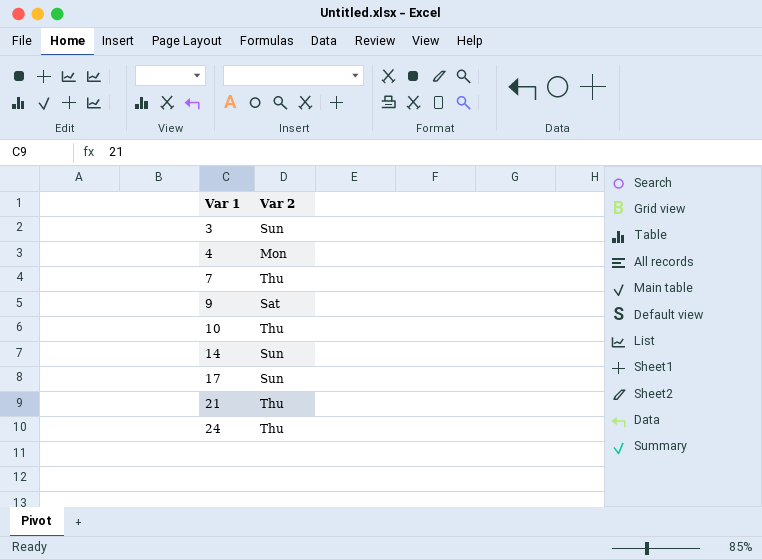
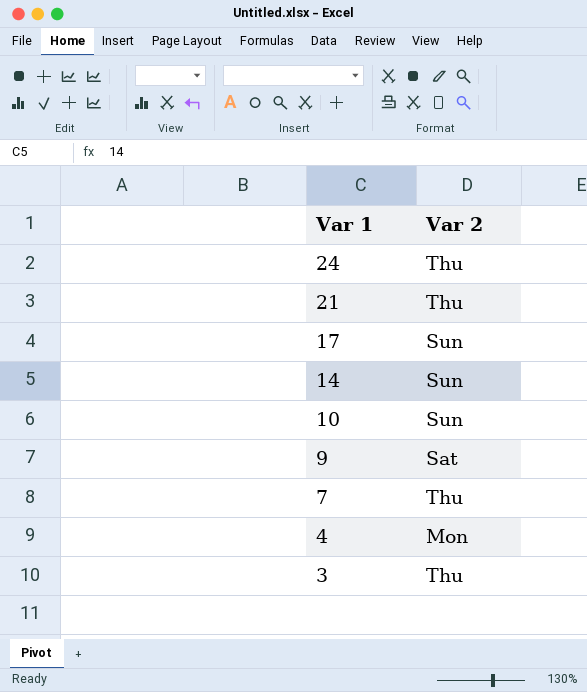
row order: Var 1 ascending -> Var 1 descending
10 | Var 2: Thu -> Sun
3 | Var 2: Sun -> Thu

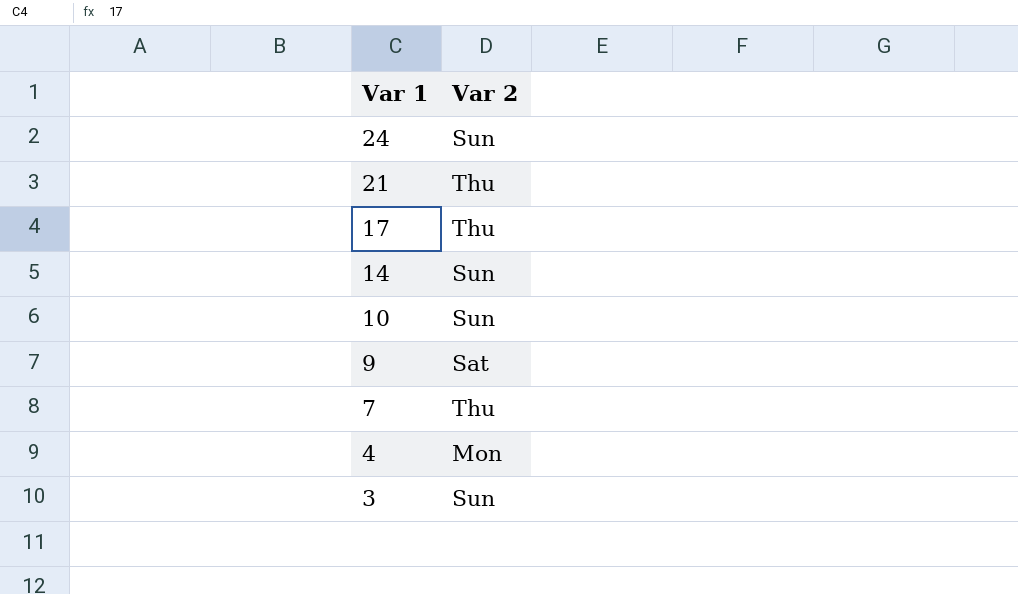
24 | Var 2: Thu -> Sun
17 | Var 2: Sun -> Thu
3 | Var 2: Thu -> Sun

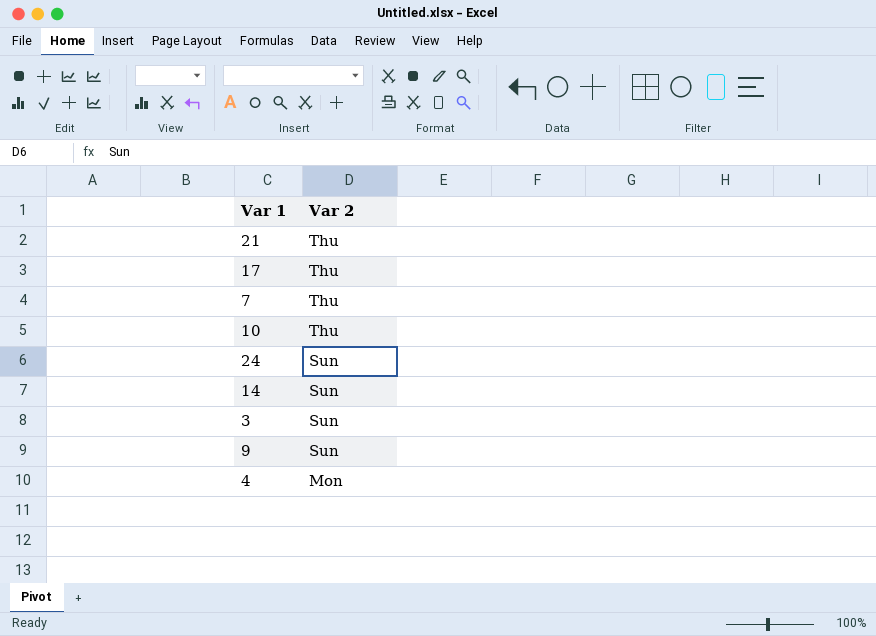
row order: Var 1 descending -> Var 2 descending
10 | Var 2: Sun -> Thu
9 | Var 2: Sat -> Sun

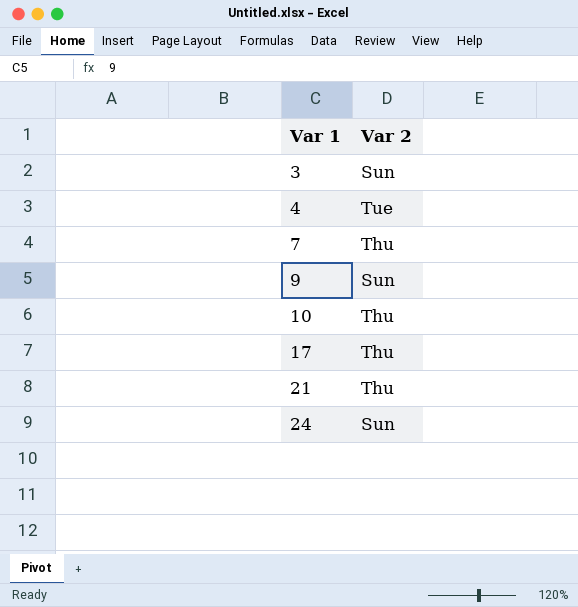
row order: Var 2 descending -> Var 1 ascending
row 14: Sun -> none
4 | Var 2: Mon -> Tue

